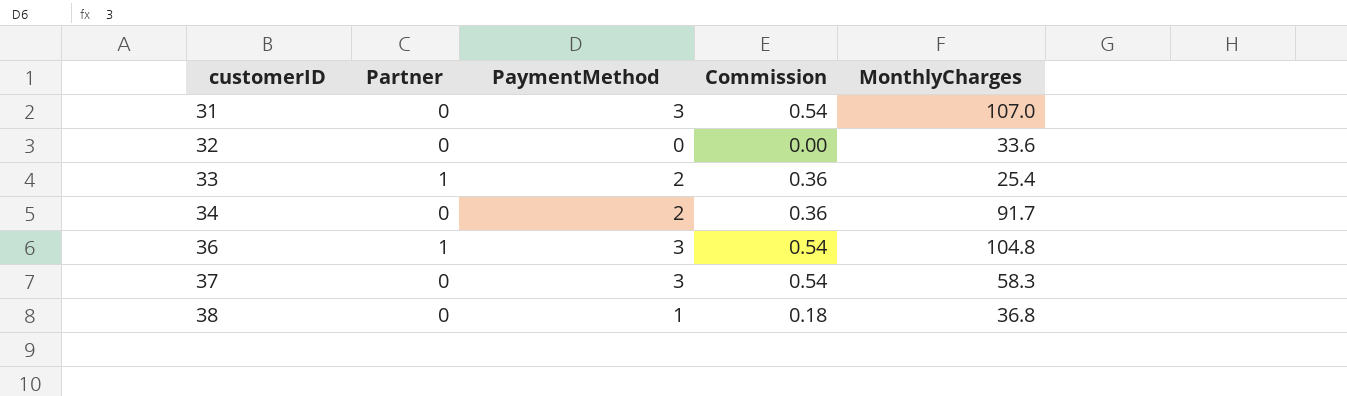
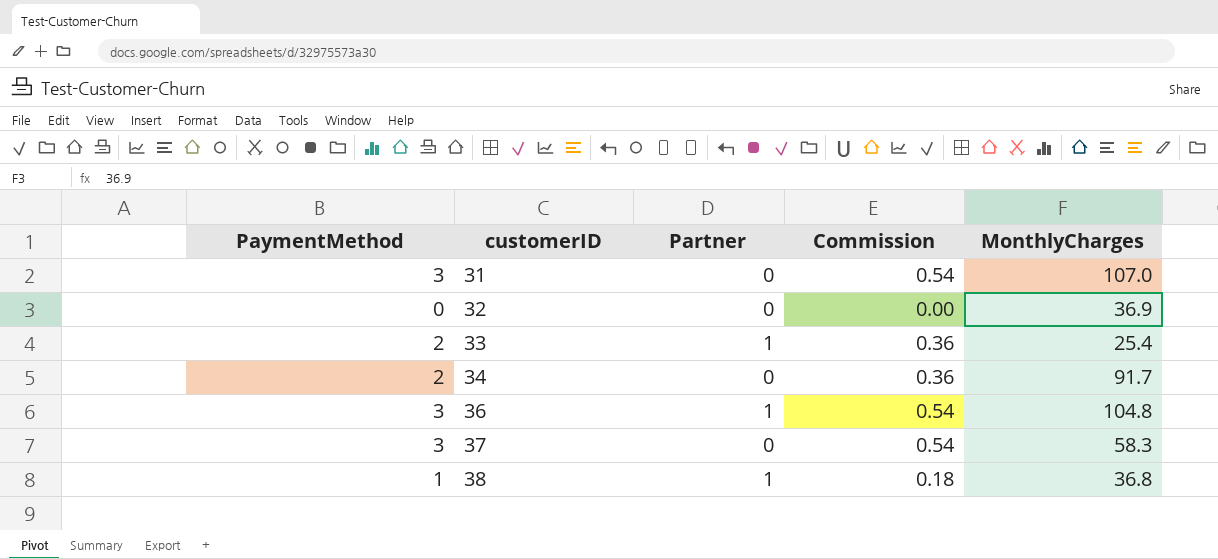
column PaymentMethod | position: 3 -> 1
32 | MonthlyCharges: 33.6 -> 36.9
38 | Partner: 0 -> 1

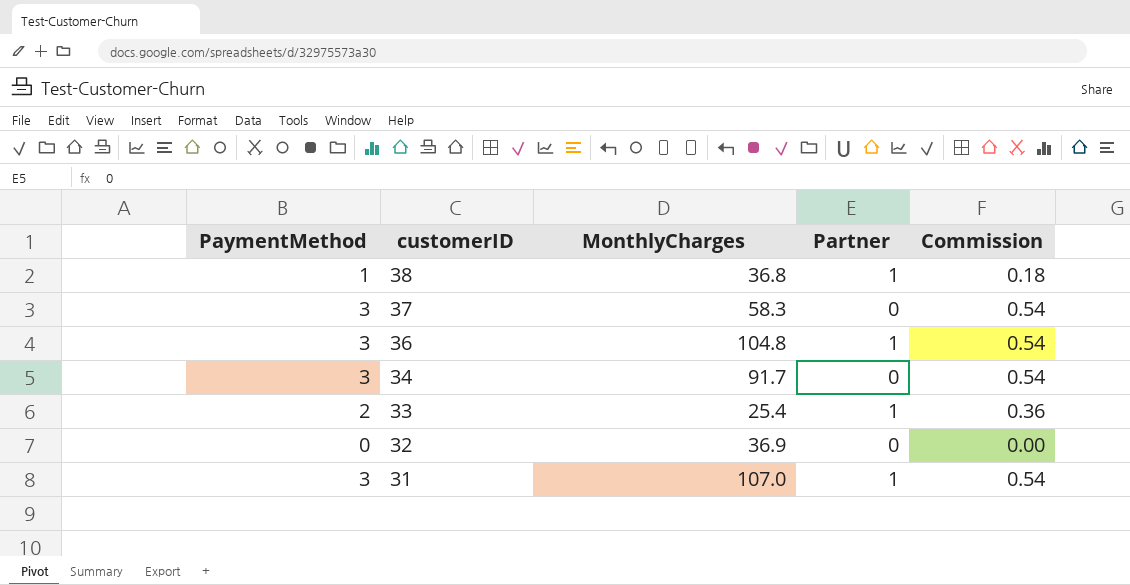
row order: customerID ascending -> customerID descending
column MonthlyCharges | position: 5 -> 3
34 | PaymentMethod: 2 -> 3
34 | Commission: 0.36 -> 0.54
31 | Partner: 0 -> 1

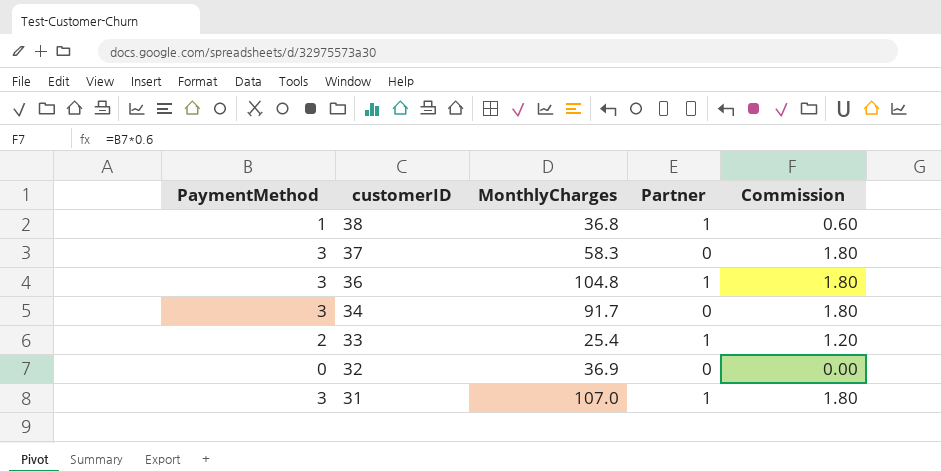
column Commission | formula: [PaymentMethod] * 0.18 -> [PaymentMethod] * 0.6

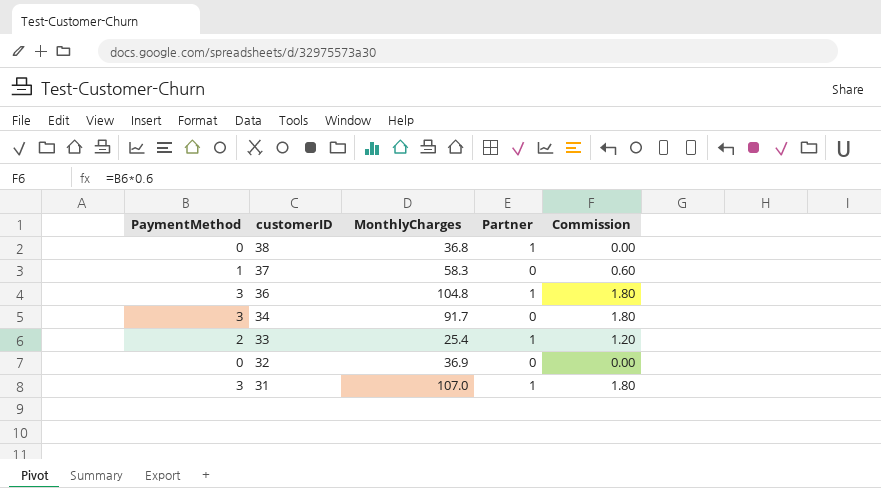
38 | PaymentMethod: 1 -> 0
38 | Commission: 0.60 -> 0.00
37 | PaymentMethod: 3 -> 1
37 | Commission: 1.80 -> 0.60

